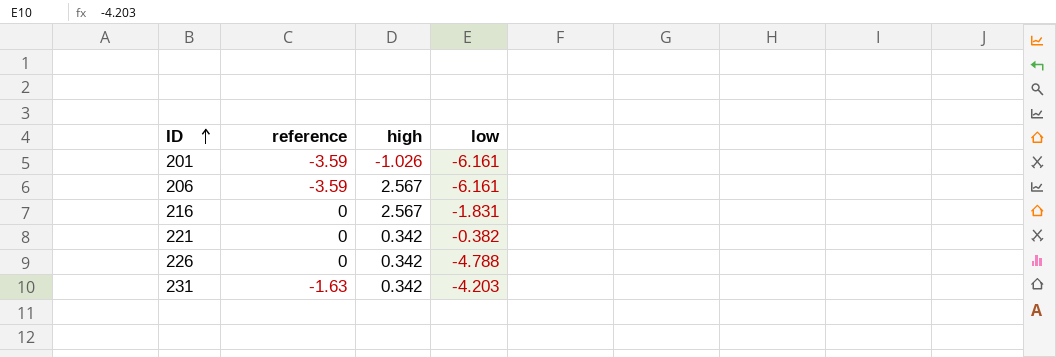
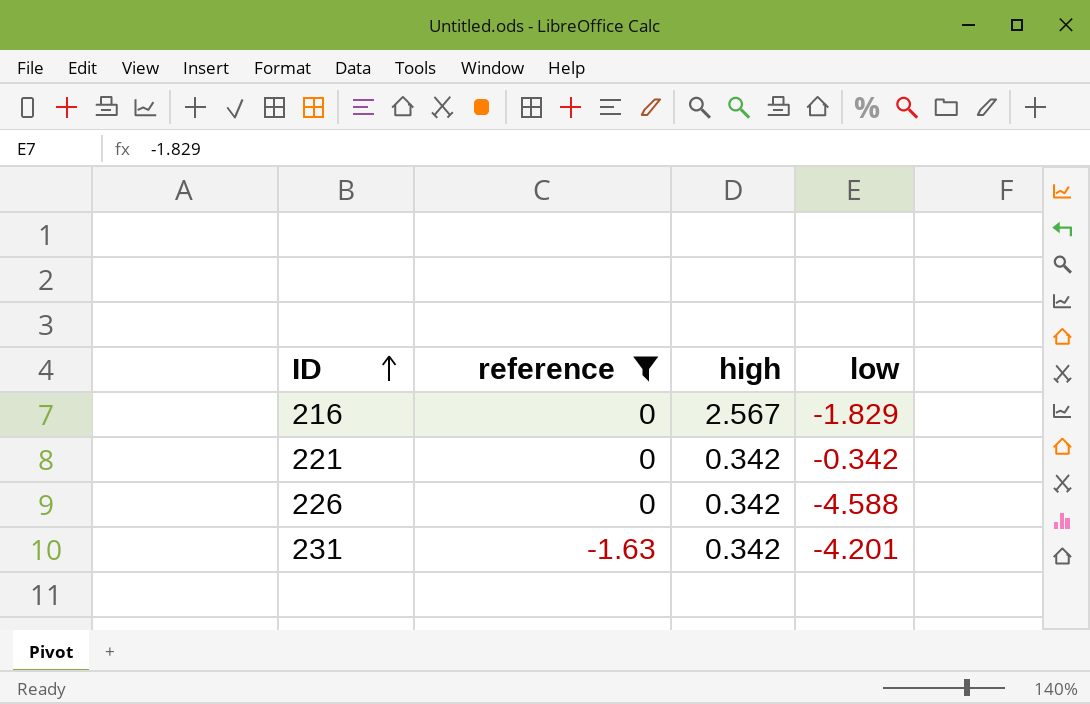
filter: none -> reference != -3.59
216 | low: -1.831 -> -1.829
221 | low: -0.382 -> -0.342
226 | low: -4.788 -> -4.588
231 | low: -4.203 -> -4.201

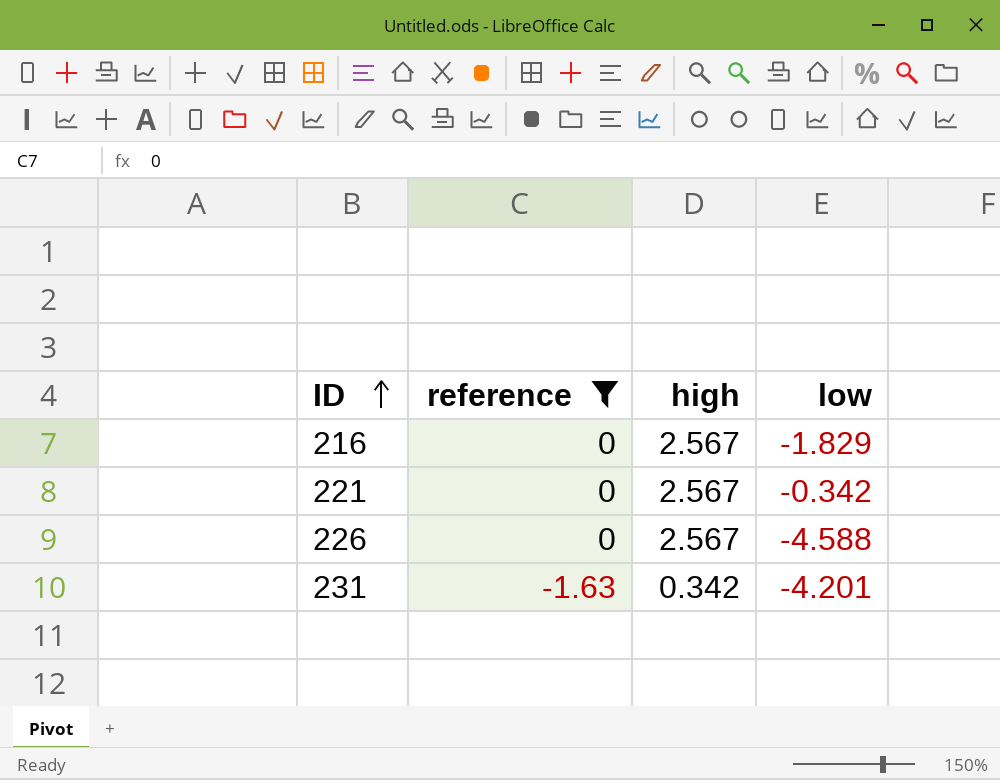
221 | high: 0.342 -> 2.567
226 | high: 0.342 -> 2.567

